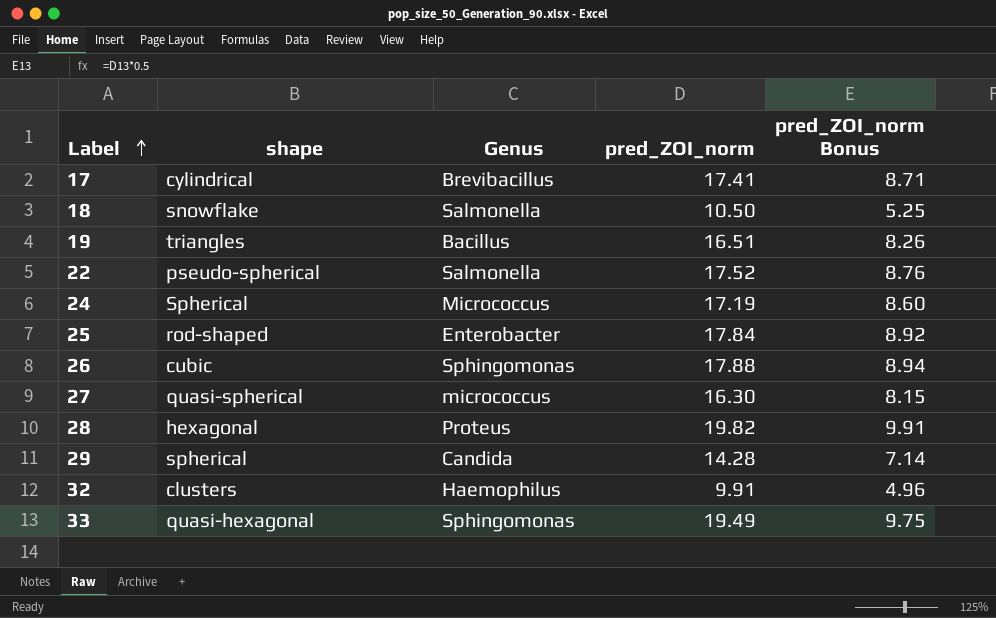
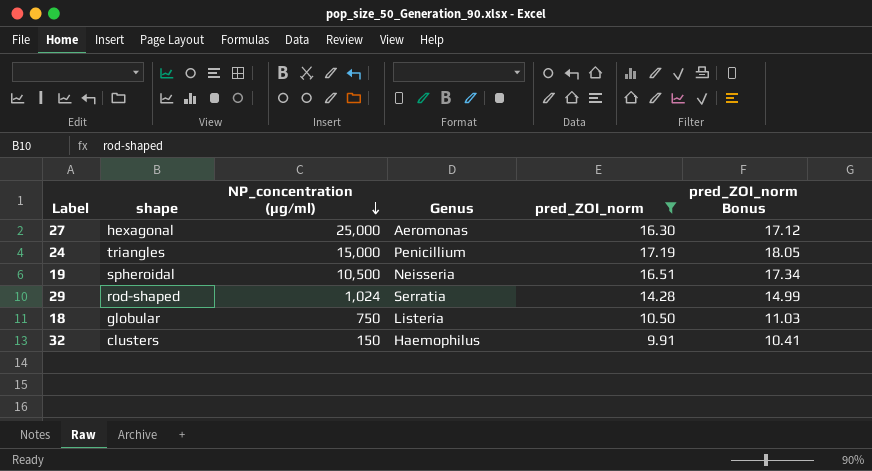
filter: none -> pred_ZOI_norm <= 17.19
row order: Label ascending -> NP_concentration (μg/ml) descending
column NP_concentration (μg/ml) | position: none -> 3
column pred_ZOI_norm Bonus | formula: [pred_ZOI_norm] * 0.5 -> [pred_ZOI_norm] * 1.05
27 | shape: quasi-spherical -> hexagonal
27 | Genus: micrococcus -> Aeromonas
24 | shape: Spherical -> triangles
24 | Genus: Micrococcus -> Penicillium
19 | shape: triangles -> spheroidal
19 | Genus: Bacillus -> Neisseria
29 | shape: spherical -> rod-shaped
29 | Genus: Candida -> Serratia
18 | shape: snowflake -> globular
18 | Genus: Salmonella -> Listeria

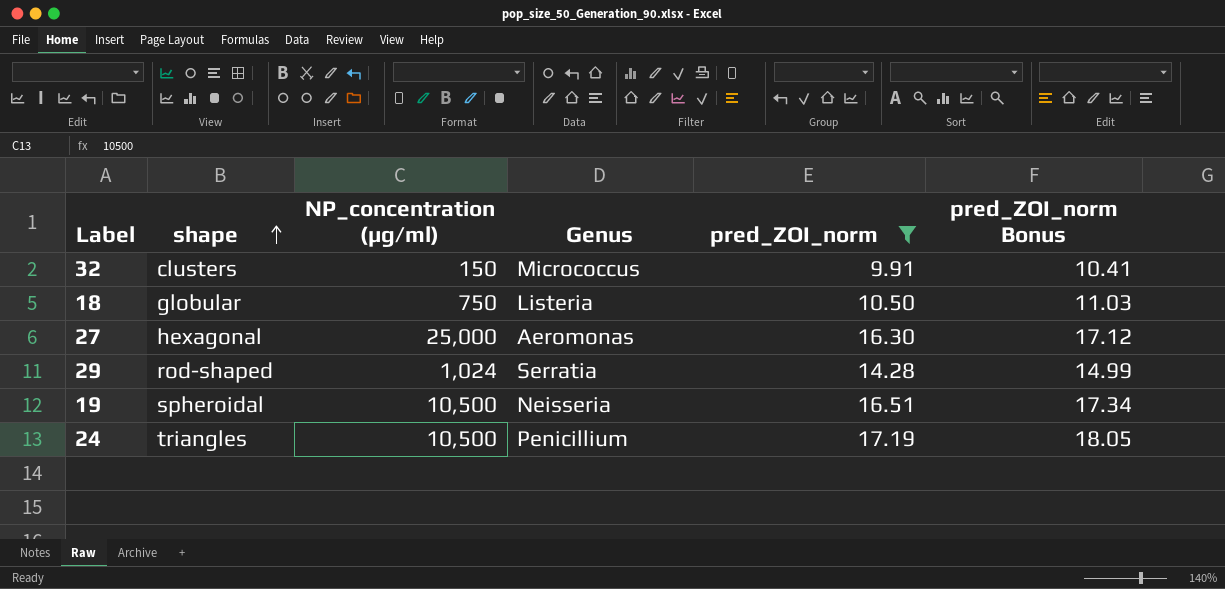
row order: NP_concentration (μg/ml) descending -> shape ascending
32 | Genus: Haemophilus -> Micrococcus
24 | NP_concentration (μg/ml): 15,000 -> 10,500

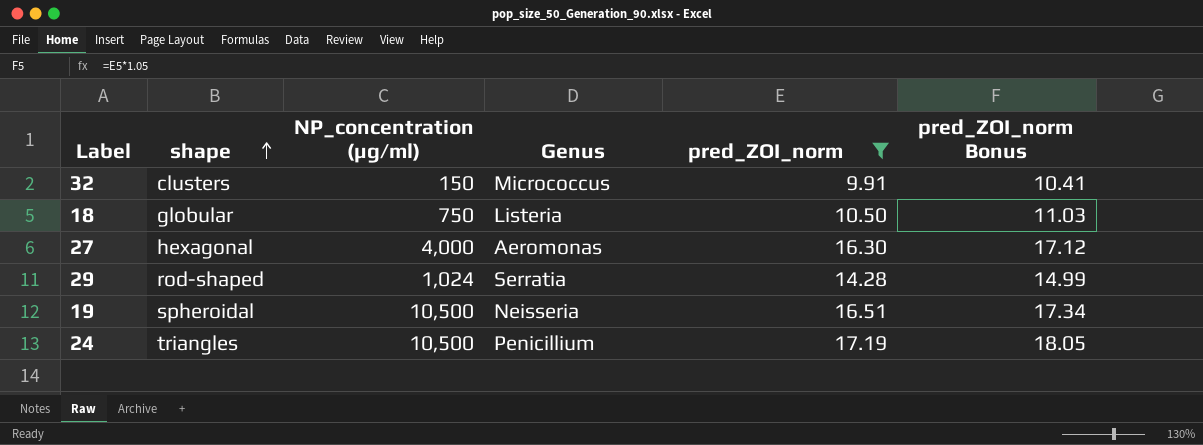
27 | NP_concentration (μg/ml): 25,000 -> 4,000

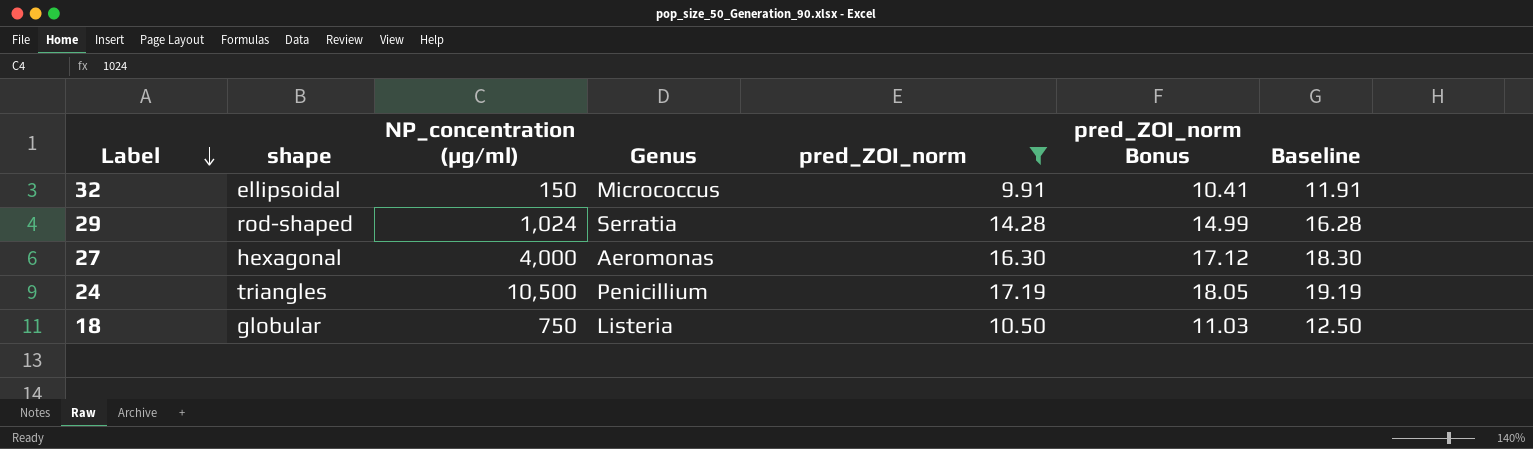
row order: shape ascending -> Label descending
column Baseline | formula: none -> [pred_ZOI_norm] + 2
row 19: spheroidal | 10,500 | Neisseria | 16.51 | 17.34 -> none
32 | shape: clusters -> ellipsoidal

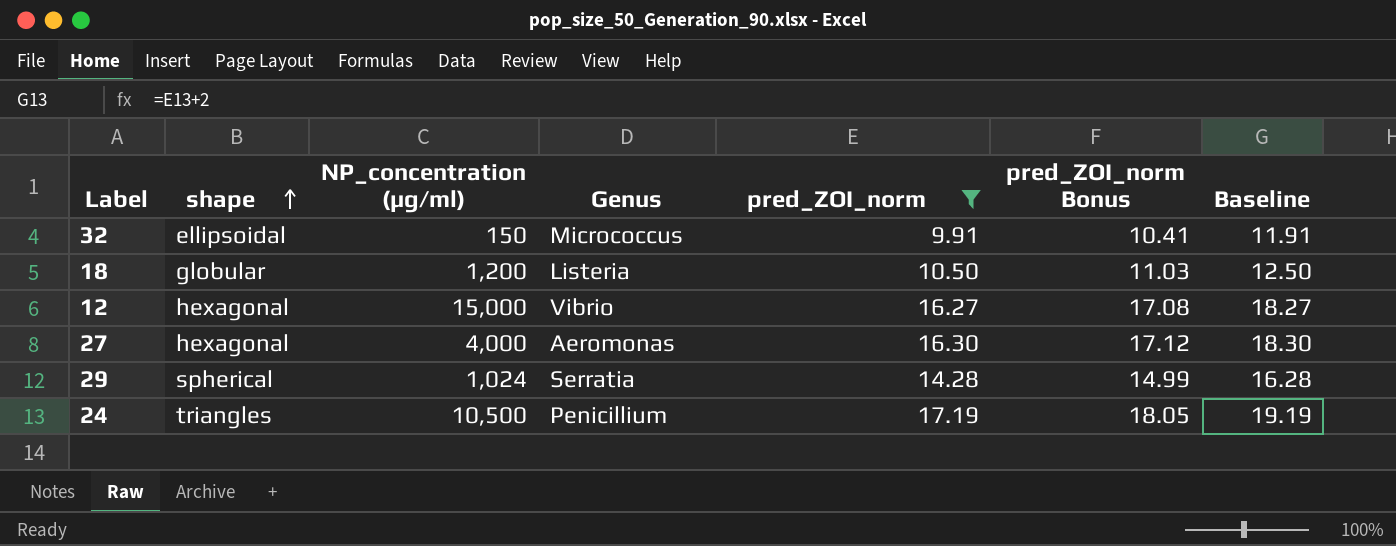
row order: Label descending -> shape ascending
18 | NP_concentration (μg/ml): 750 -> 1,200
row 12: none -> hexagonal | 15,000 | Vibrio | 16.27 | 17.08 | 18.27
29 | shape: rod-shaped -> spherical

